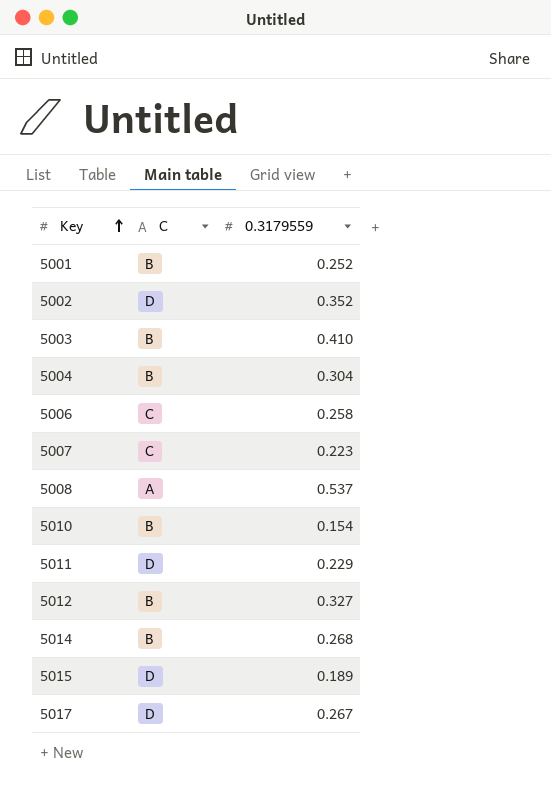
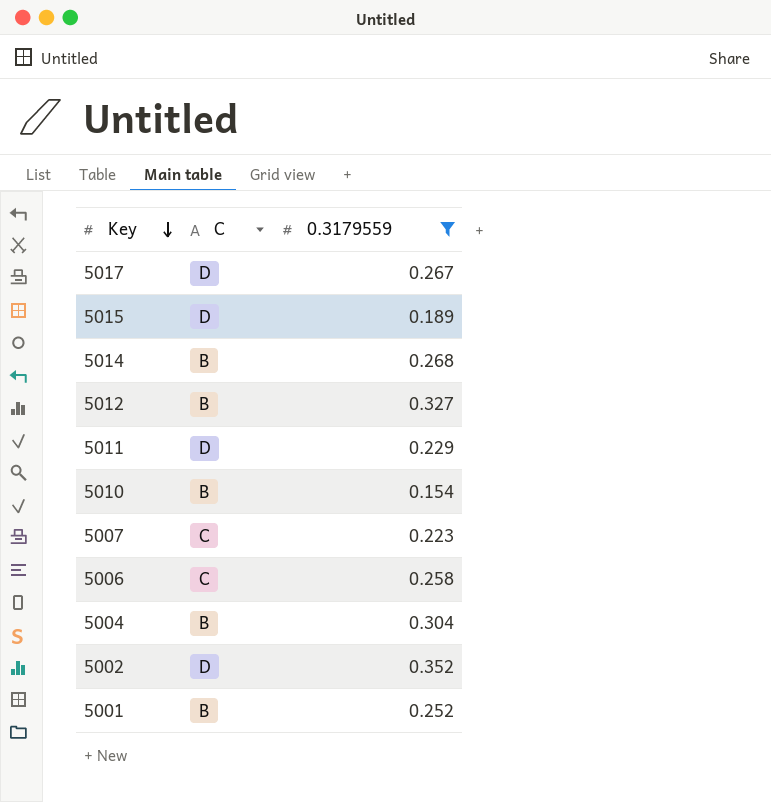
filter: none -> 0.3179559 <= 0.352
row order: Key ascending -> Key descending

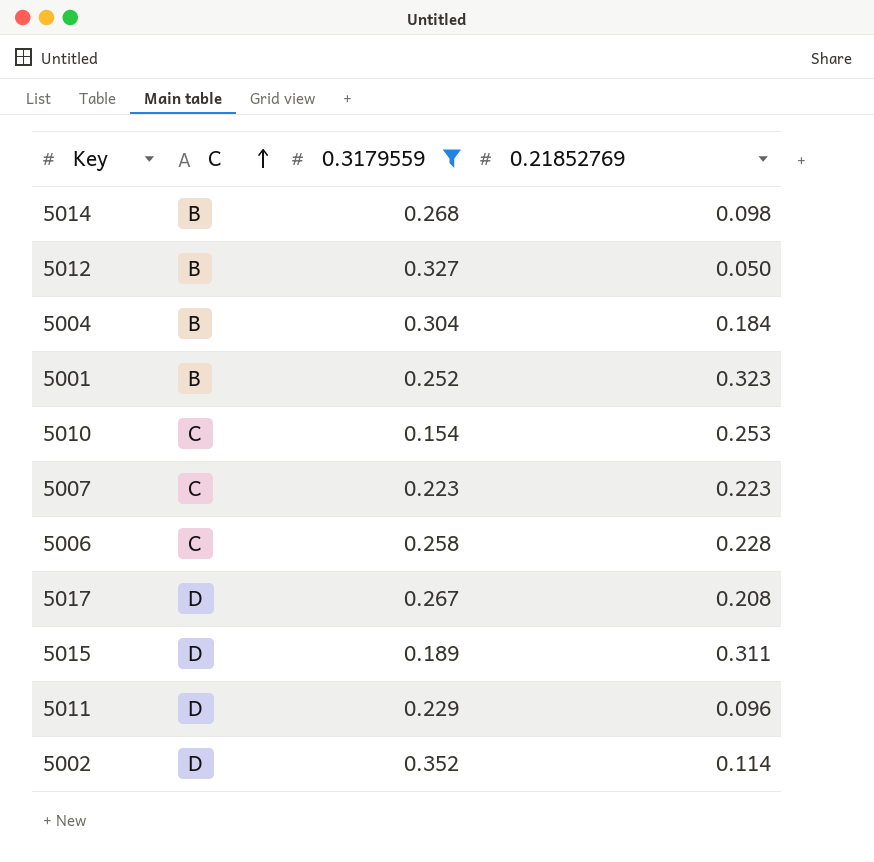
row order: Key descending -> C ascending
column 0.21852769 | position: none -> 4
5010 | C: B -> C

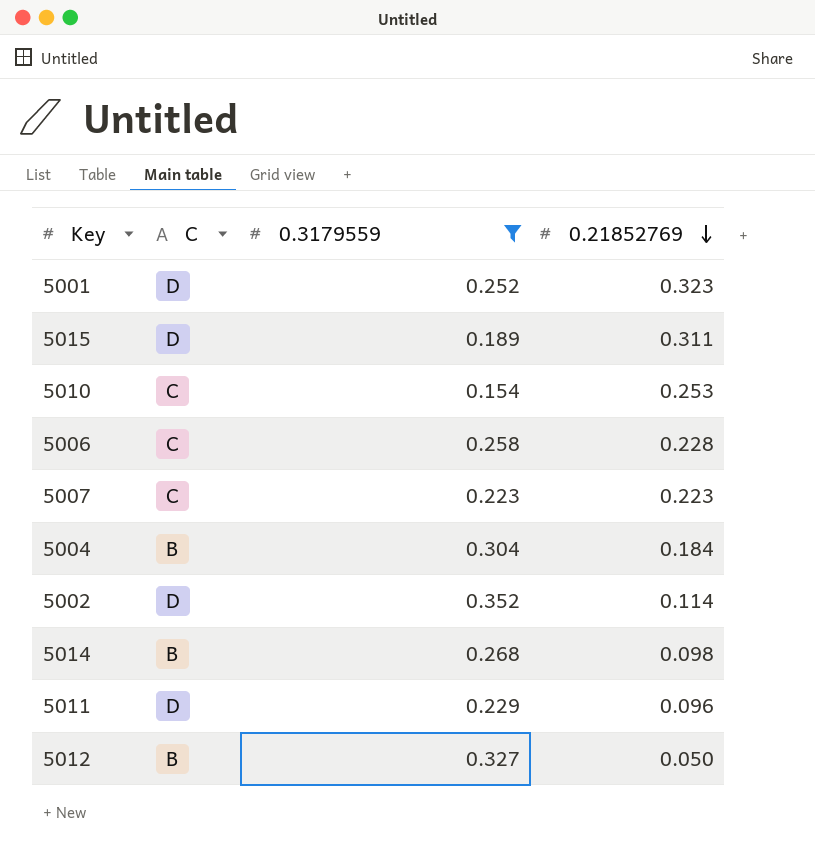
row order: C ascending -> 0.21852769 descending
row 5017: D | 0.267 | 0.208 -> none
5001 | C: B -> D

